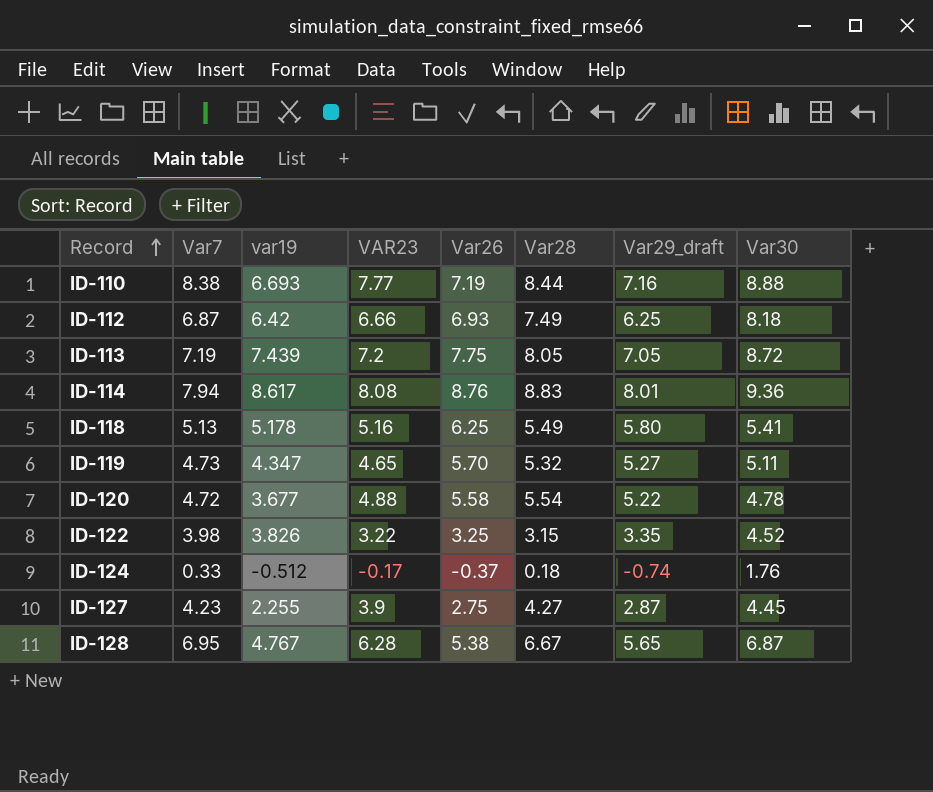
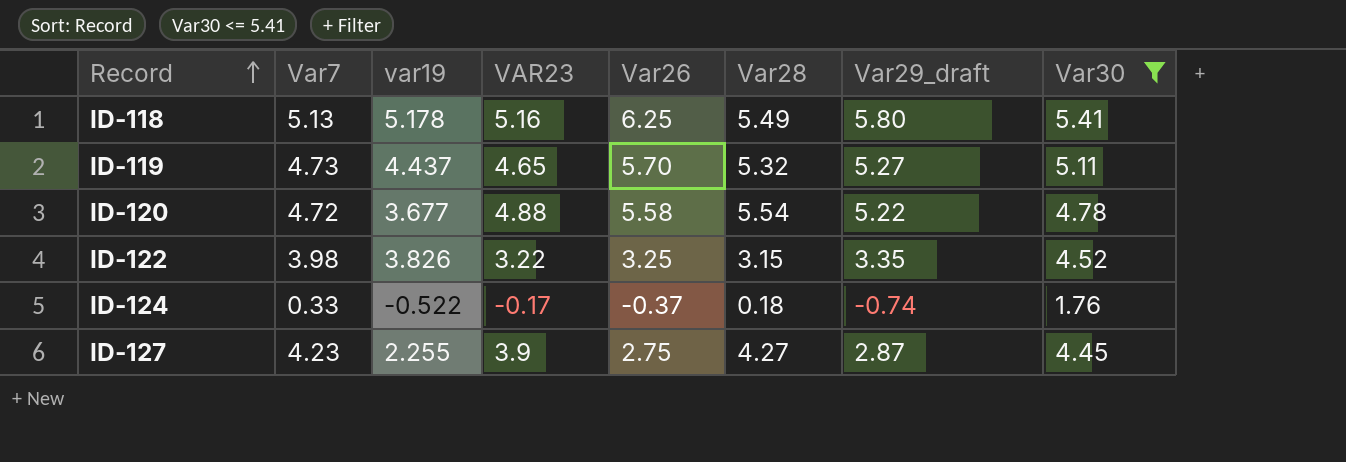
filter: none -> Var30 <= 5.41
ID-119 | var19: 4.347 -> 4.437
ID-124 | var19: -0.512 -> -0.522

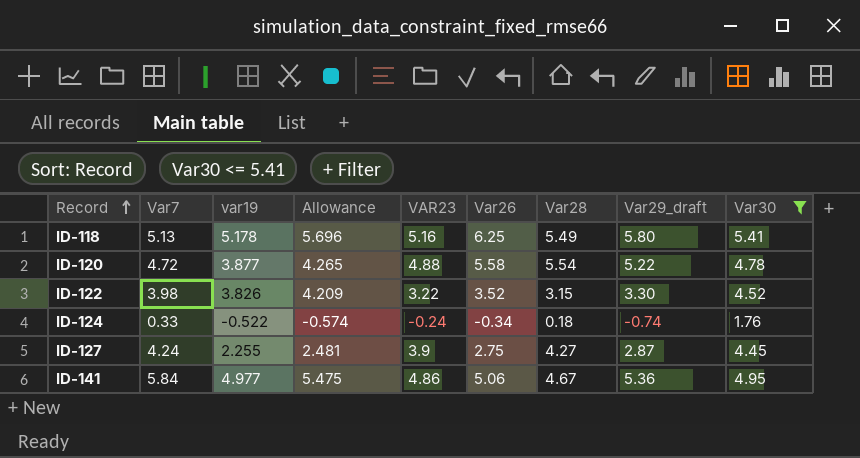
column Allowance | formula: none -> [var19] * 1.1
row ID-119: 4.73 | 4.437 | 4.65 | 5.70 | 5.32 | 5.27 | 5.11 -> none
ID-120 | var19: 3.677 -> 3.877
ID-122 | Var26: 3.25 -> 3.52
ID-122 | Var29_draft: 3.35 -> 3.30
ID-124 | VAR23: -0.17 -> -0.24
ID-124 | Var26: -0.37 -> -0.34
ID-127 | Var7: 4.23 -> 4.24
row ID-141: none -> 5.84 | 4.977 | 5.475 | 4.86 | 5.06 | 4.67 | 5.36 | 4.95

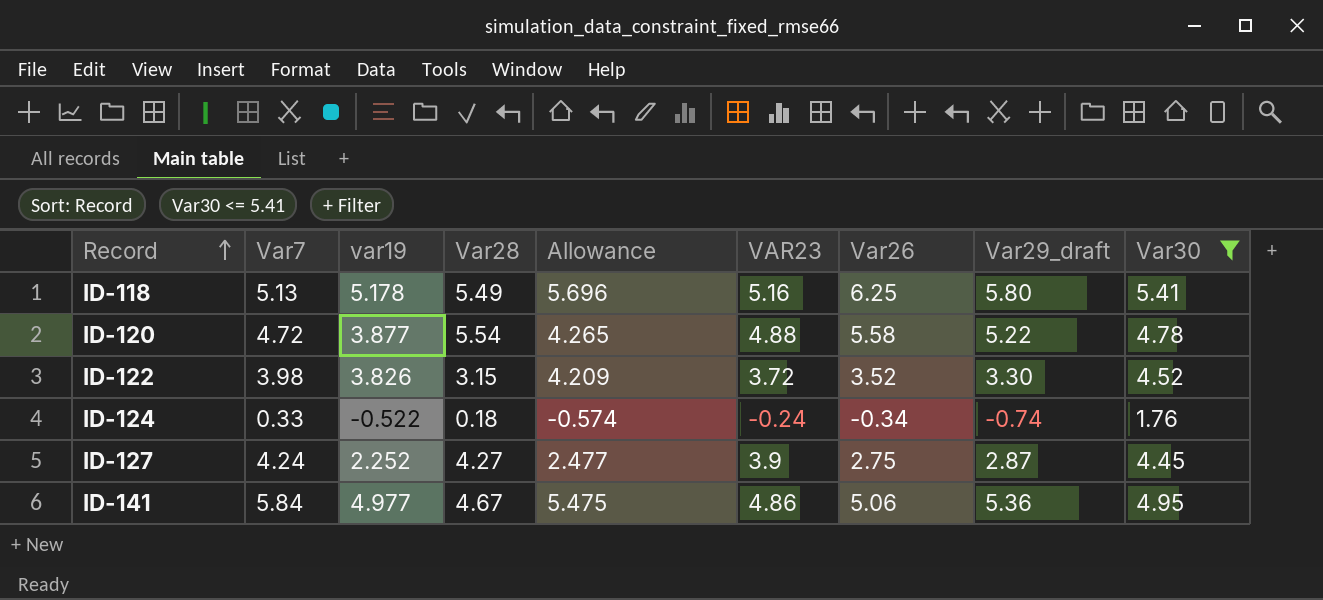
column Var28 | position: 7 -> 4
ID-122 | VAR23: 3.22 -> 3.72
ID-127 | var19: 2.255 -> 2.252
ID-127 | Allowance: 2.481 -> 2.477

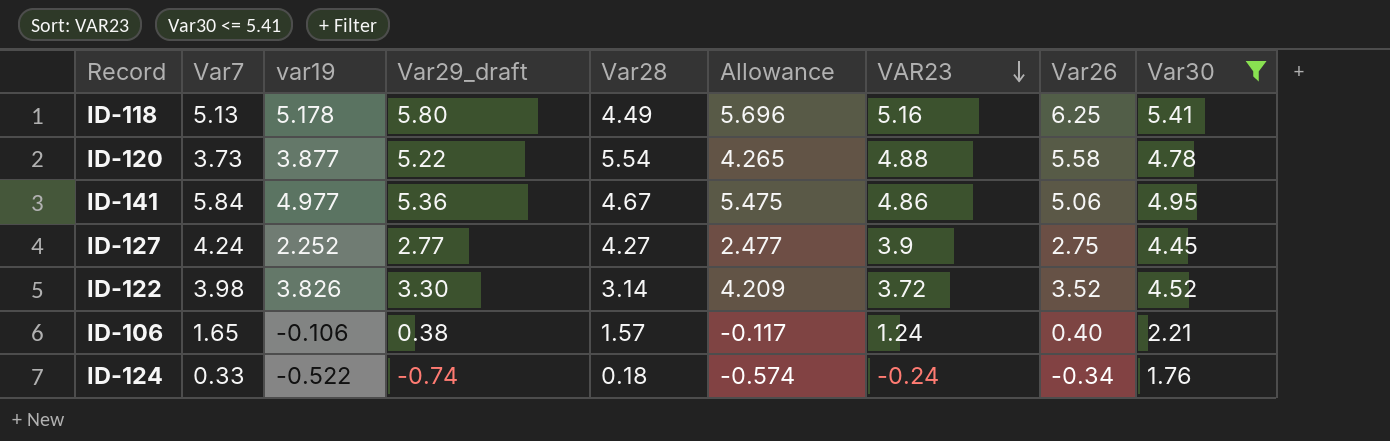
row order: Record ascending -> VAR23 descending
column Var29_draft | position: 8 -> 4
ID-118 | Var28: 5.49 -> 4.49
ID-120 | Var7: 4.72 -> 3.73
ID-127 | Var29_draft: 2.87 -> 2.77
ID-122 | Var28: 3.15 -> 3.14
row ID-106: none -> 1.65 | -0.106 | 0.38 | 1.57 | -0.117 | 1.24 | 0.40 | 2.21

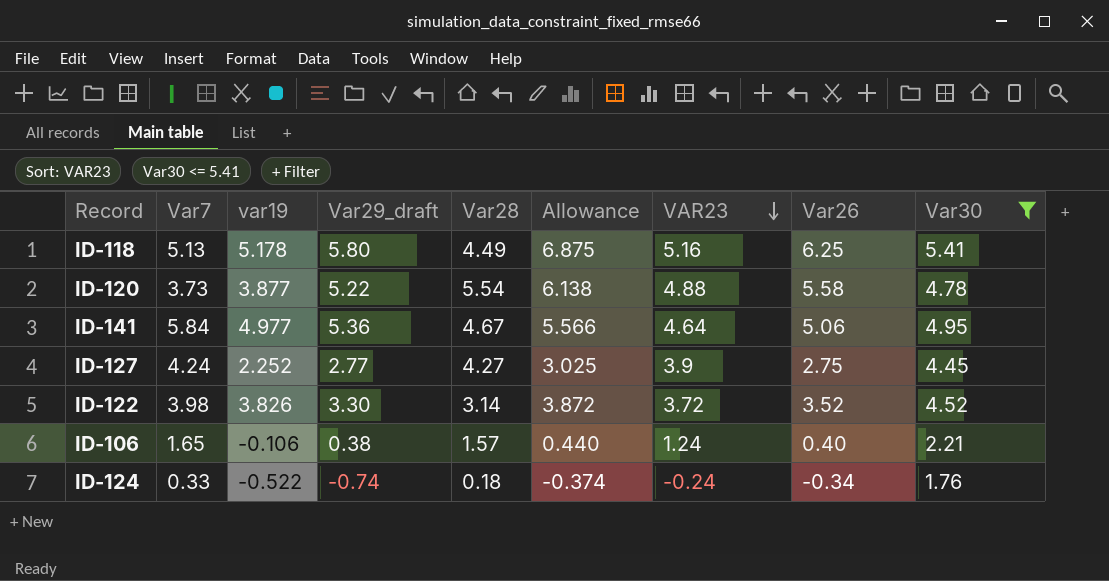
column Allowance | formula: [var19] * 1.1 -> [Var26] * 1.1
ID-141 | VAR23: 4.86 -> 4.64

